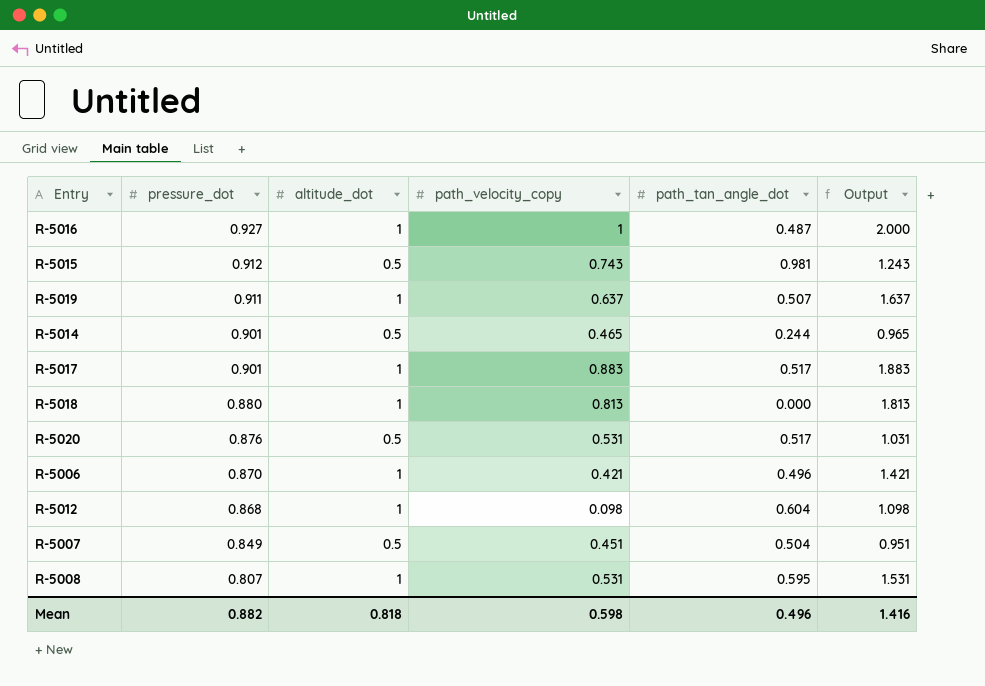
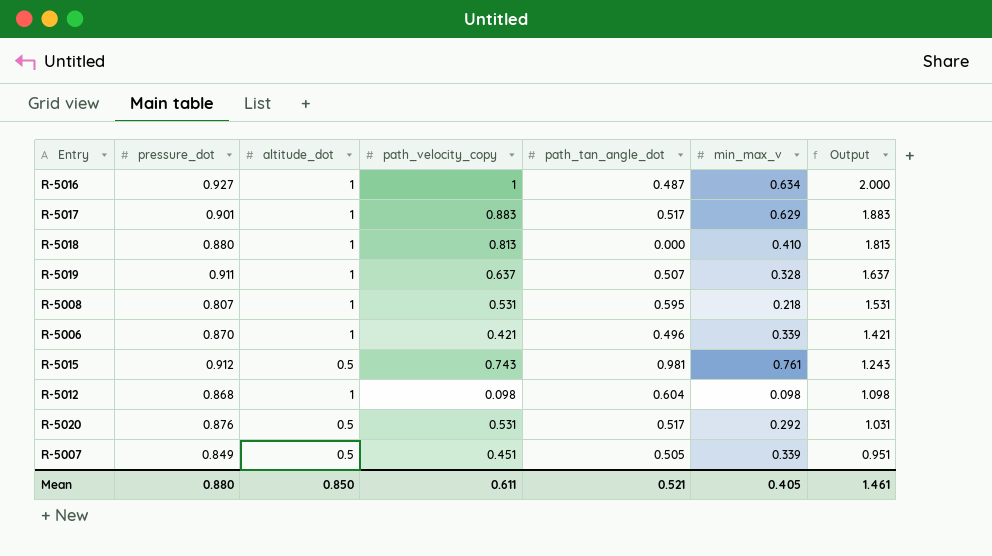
row order: pressure_dot descending -> Output descending
column min_max_v | position: none -> 6
row R-5014: 0.901 | 0.5 | 0.465 | 0.244 | 0.965 -> none
R-5007 | path_tan_angle_dot: 0.504 -> 0.505
Mean | pressure_dot: 0.882 -> 0.880
Mean | altitude_dot: 0.818 -> 0.850
Mean | path_velocity_copy: 0.598 -> 0.611
Mean | path_tan_angle_dot: 0.496 -> 0.521
Mean | Output: 1.416 -> 1.461

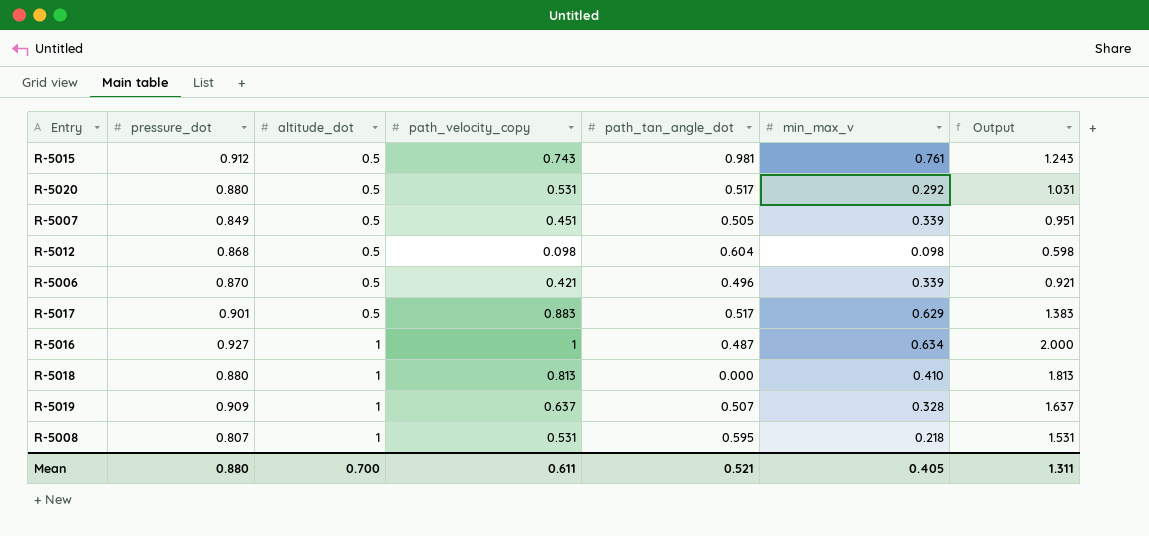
row order: Output descending -> altitude_dot ascending
R-5020 | pressure_dot: 0.876 -> 0.880
R-5012 | altitude_dot: 1 -> 0.5
R-5012 | Output: 1.098 -> 0.598
R-5006 | altitude_dot: 1 -> 0.5
R-5006 | Output: 1.421 -> 0.921
R-5017 | altitude_dot: 1 -> 0.5
R-5017 | Output: 1.883 -> 1.383
R-5019 | pressure_dot: 0.911 -> 0.909
Mean | altitude_dot: 0.850 -> 0.700
Mean | Output: 1.461 -> 1.311

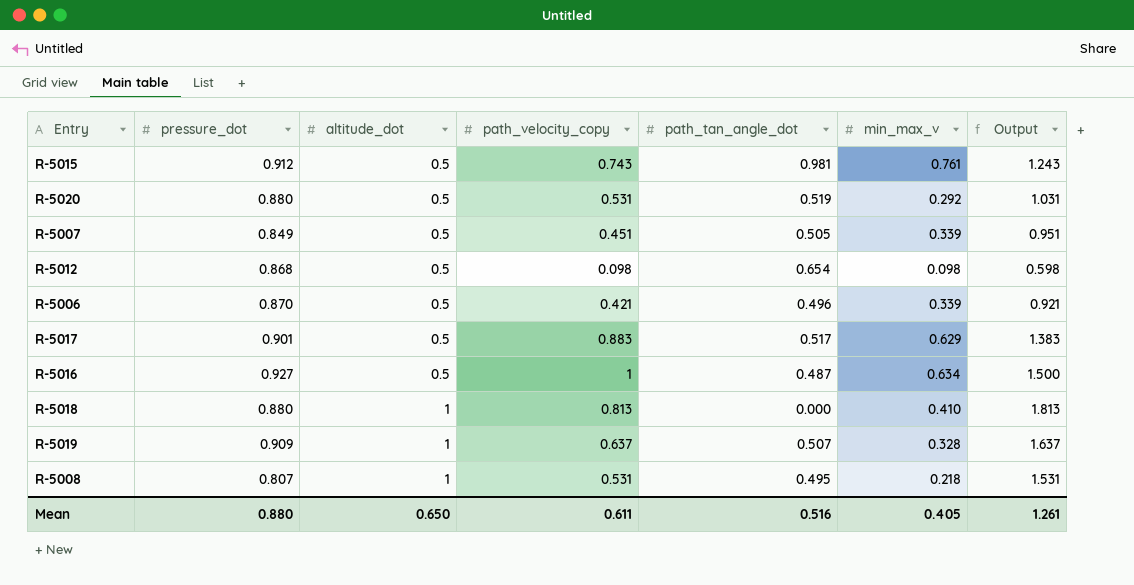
R-5020 | path_tan_angle_dot: 0.517 -> 0.519
R-5012 | path_tan_angle_dot: 0.604 -> 0.654
R-5016 | altitude_dot: 1 -> 0.5
R-5016 | Output: 2.000 -> 1.500
R-5008 | path_tan_angle_dot: 0.595 -> 0.495
Mean | altitude_dot: 0.700 -> 0.650
Mean | path_tan_angle_dot: 0.521 -> 0.516
Mean | Output: 1.311 -> 1.261

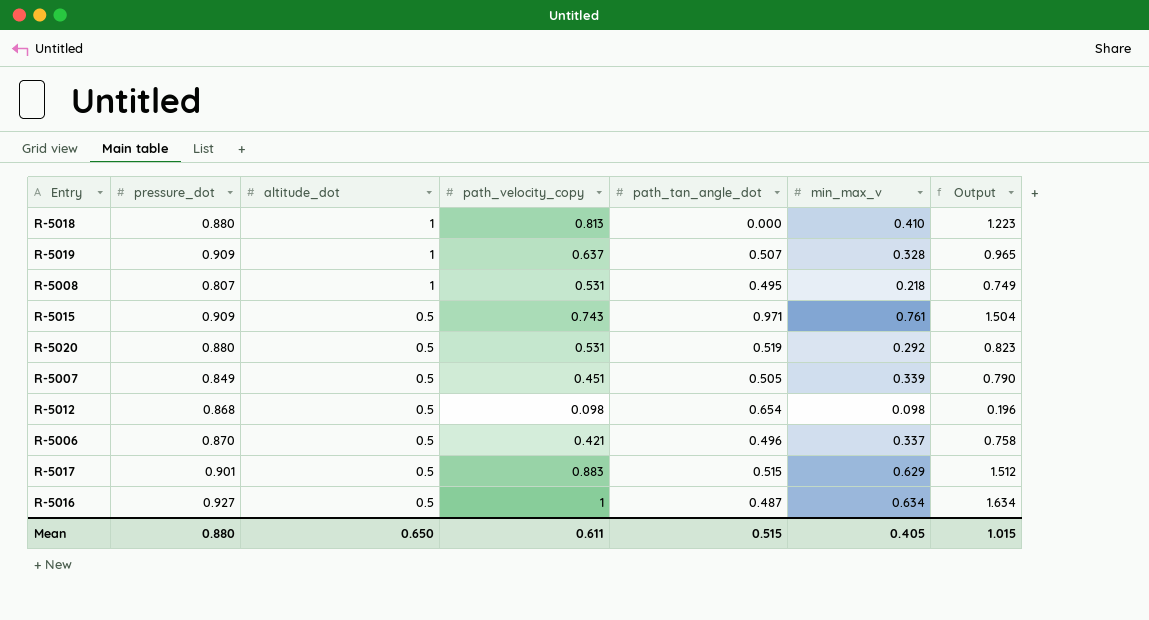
row order: altitude_dot ascending -> altitude_dot descending
column Output | formula: [altitude_dot] + [path_velocity_copy] -> [path_velocity_copy] + [min_max_v]
R-5015 | pressure_dot: 0.912 -> 0.909
R-5015 | path_tan_angle_dot: 0.981 -> 0.971
R-5006 | min_max_v: 0.339 -> 0.337
R-5017 | path_tan_angle_dot: 0.517 -> 0.515
Mean | path_tan_angle_dot: 0.516 -> 0.515
Mean | Output: 1.261 -> 1.015

